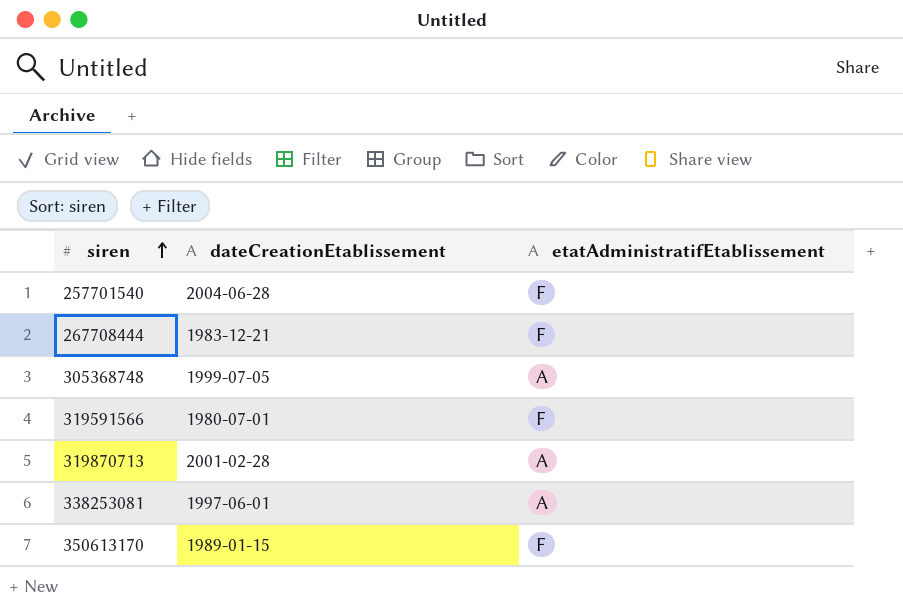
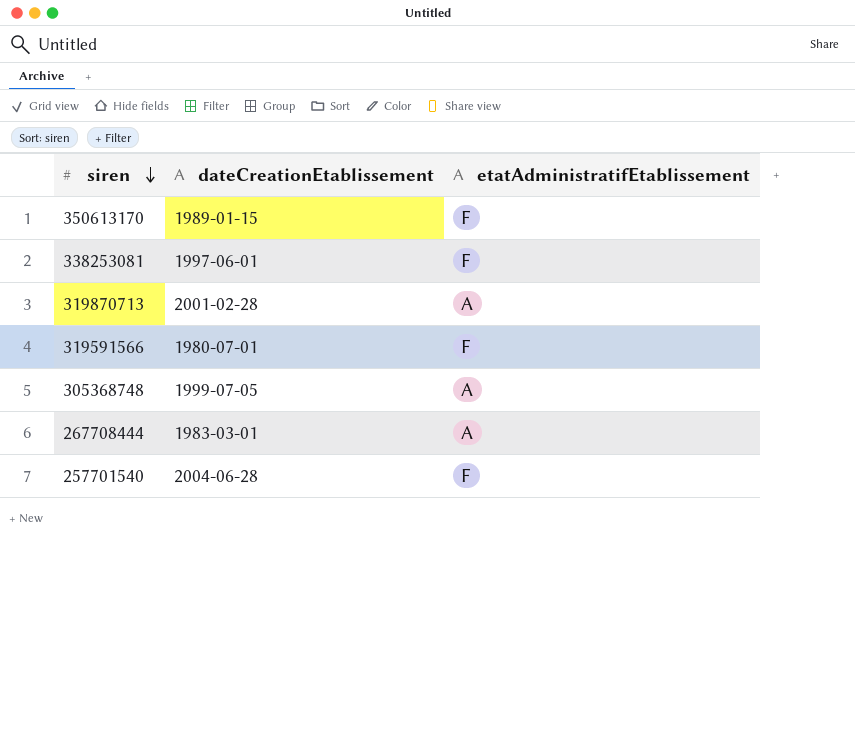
row order: siren ascending -> siren descending
338253081 | etatAdministratifEtablissement: A -> F
267708444 | dateCreationEtablissement: 1983-12-21 -> 1983-03-01
267708444 | etatAdministratifEtablissement: F -> A

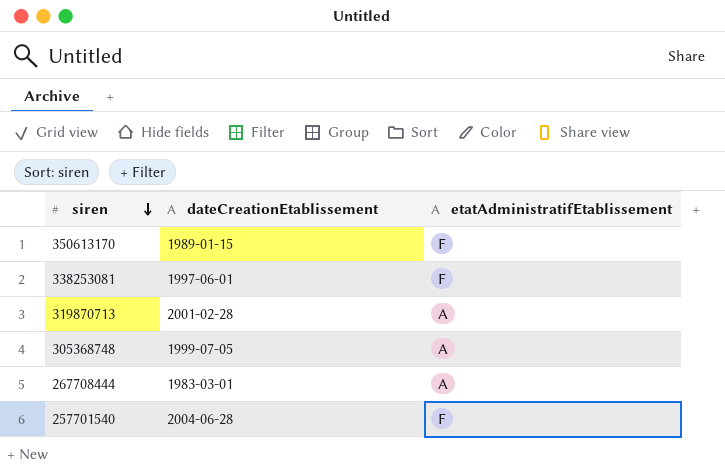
row 319591566: 1980-07-01 | F -> none

